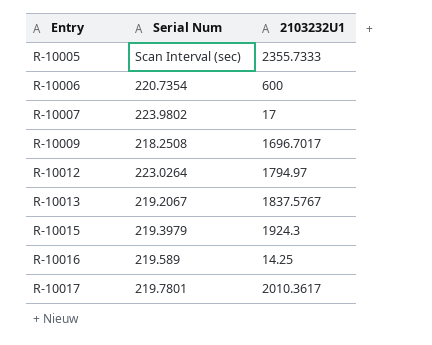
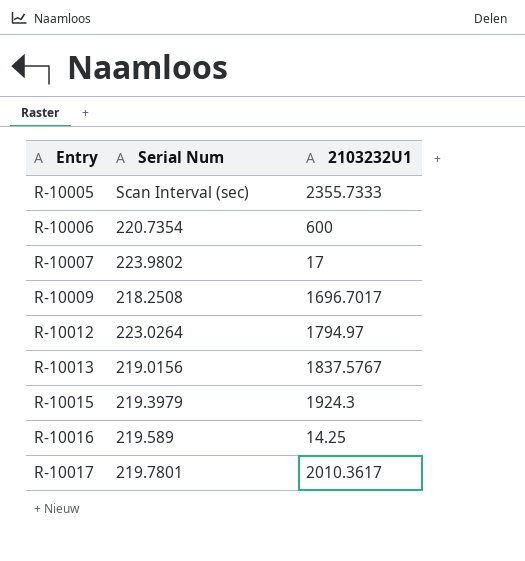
R-10013 | Serial Num: 219.2067 -> 219.0156

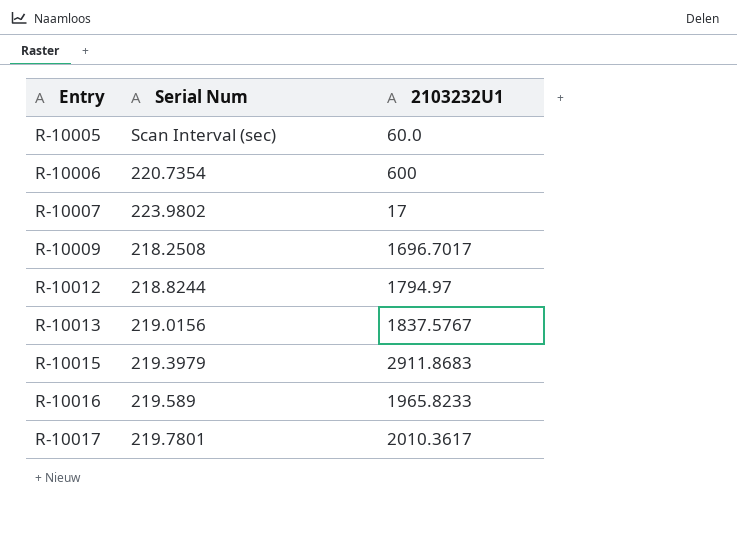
R-10005 | 2103232U1: 2355.7333 -> 60.0
R-10012 | Serial Num: 223.0264 -> 218.8244
R-10015 | 2103232U1: 1924.3 -> 2911.8683
R-10016 | 2103232U1: 14.25 -> 1965.8233

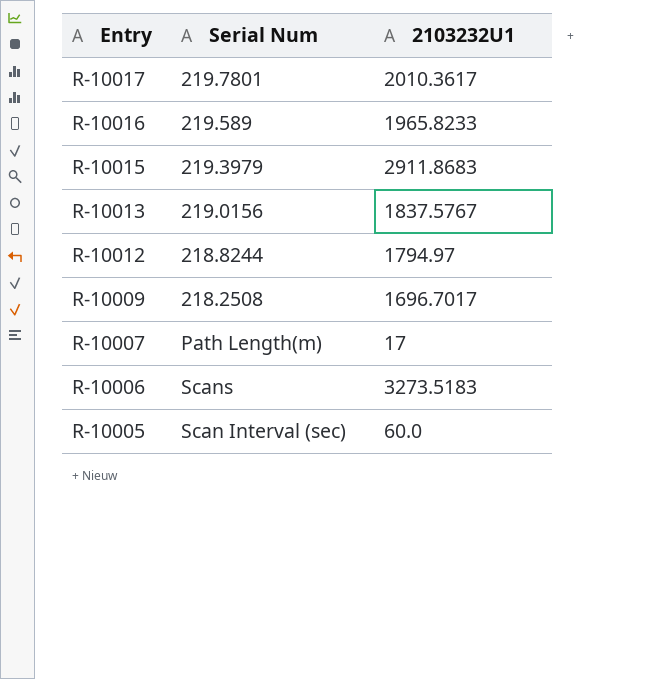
row order: Entry ascending -> Entry descending
R-10007 | Serial Num: 223.9802 -> Path Length(m)
R-10006 | Serial Num: 220.7354 -> Scans
R-10006 | 2103232U1: 600 -> 3273.5183

